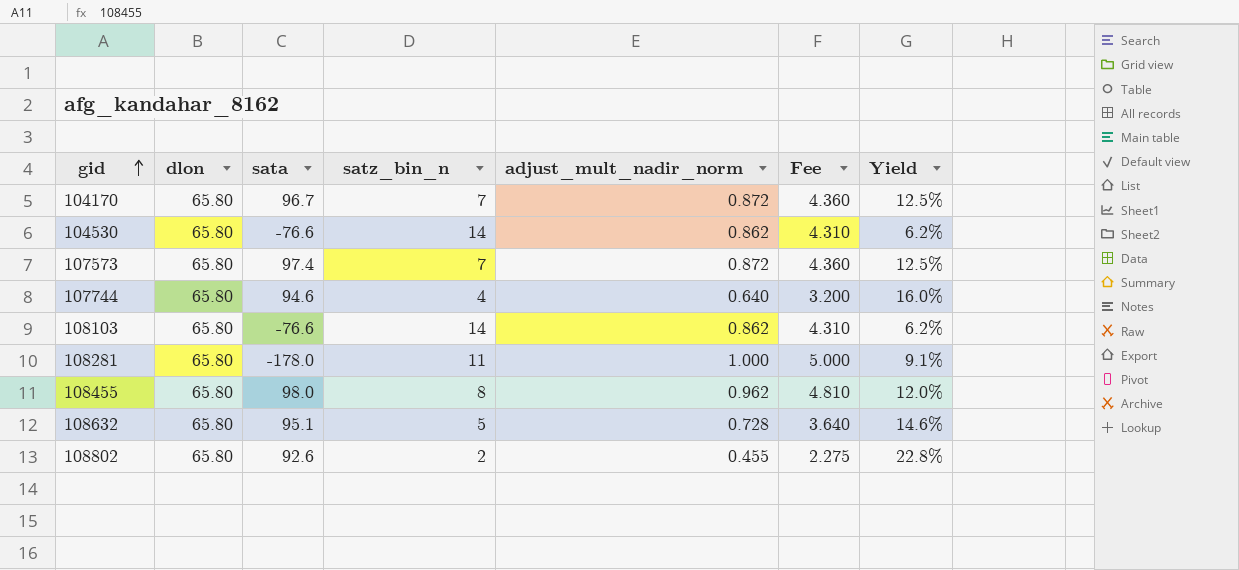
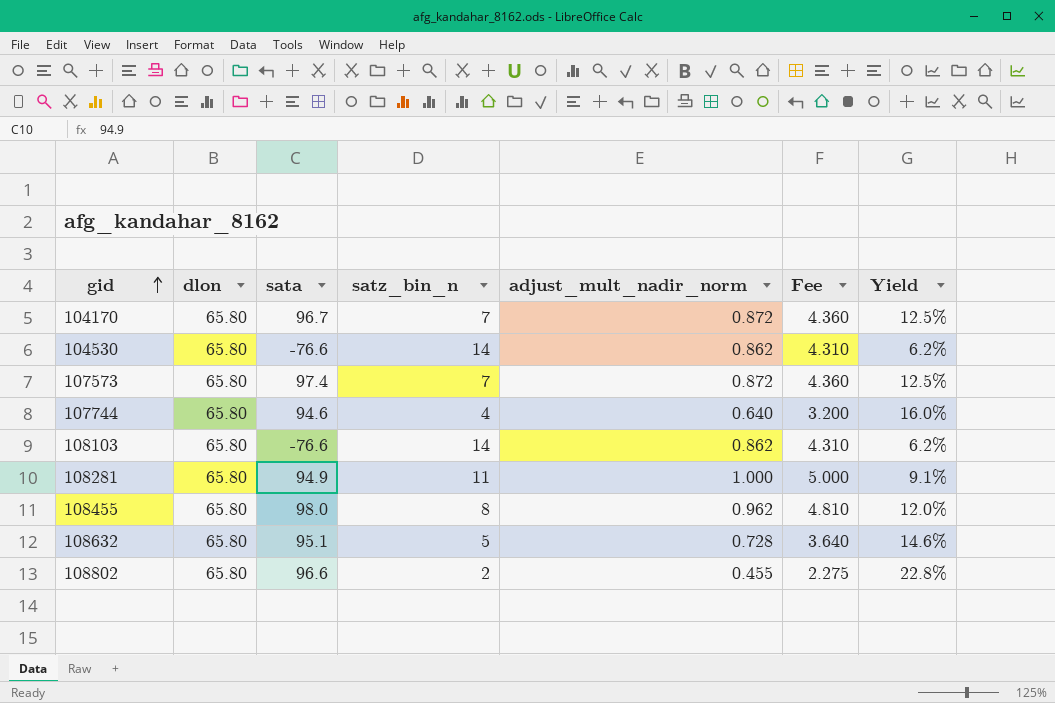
108281 | sata: -178.0 -> 94.9
108802 | sata: 92.6 -> 96.6

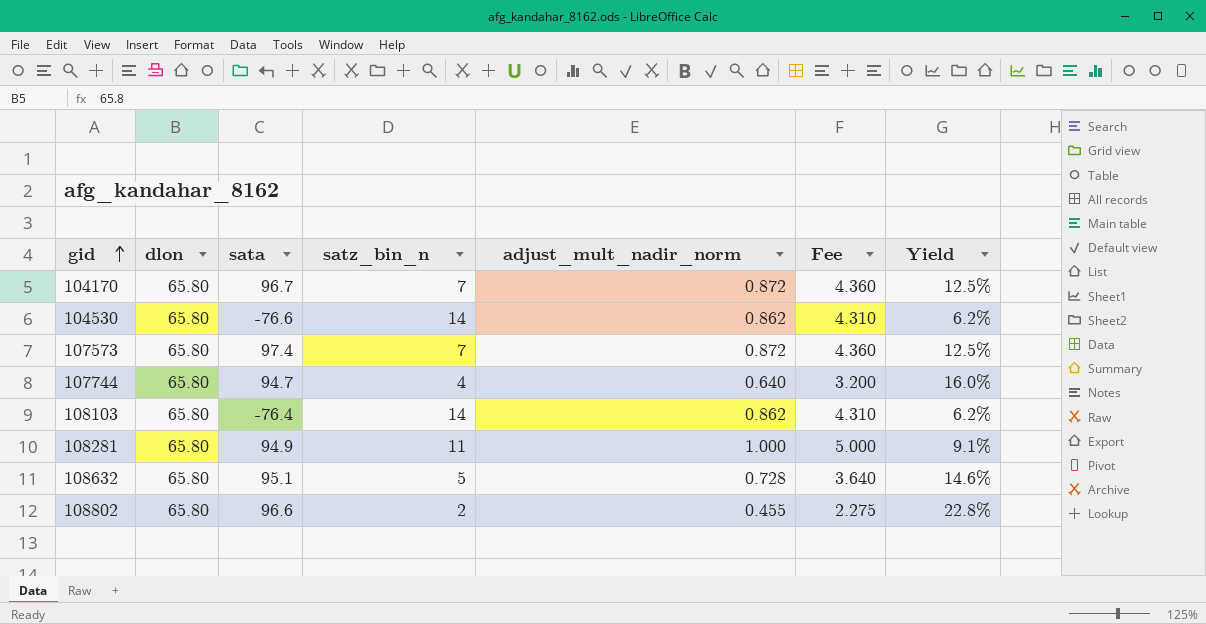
row 108455: 65.80 | 98.0 | 8 | 0.962 | 4.810 | 12.0% -> none
107744 | sata: 94.6 -> 94.7
108103 | sata: -76.6 -> -76.4

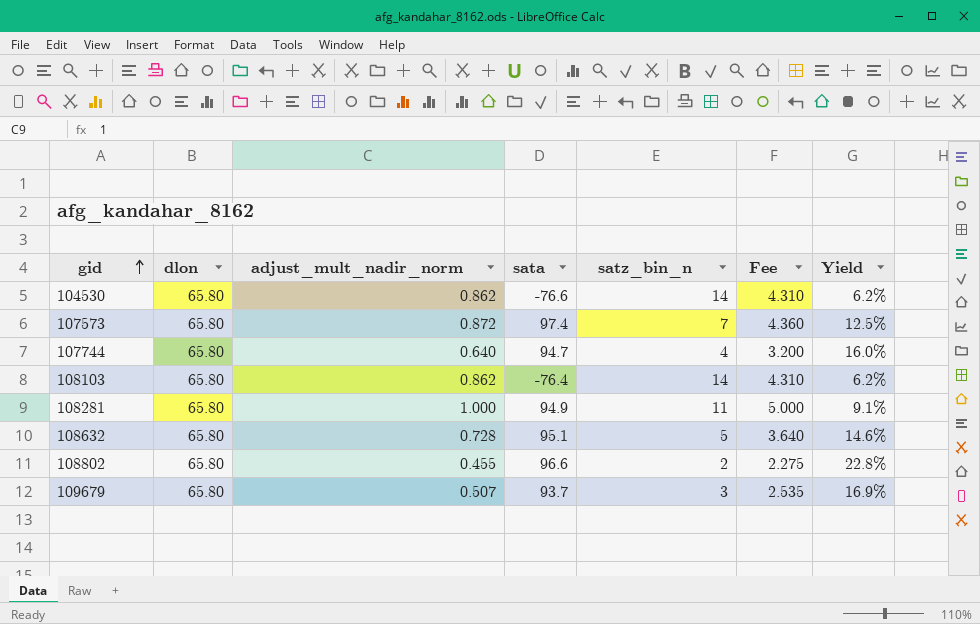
column adjust_mult_nadir_norm | position: 5 -> 3
row 104170: 65.80 | 96.7 | 7 | 0.872 | 4.360 | 12.5% -> none
row 109679: none -> 65.80 | 0.507 | 93.7 | 3 | 2.535 | 16.9%

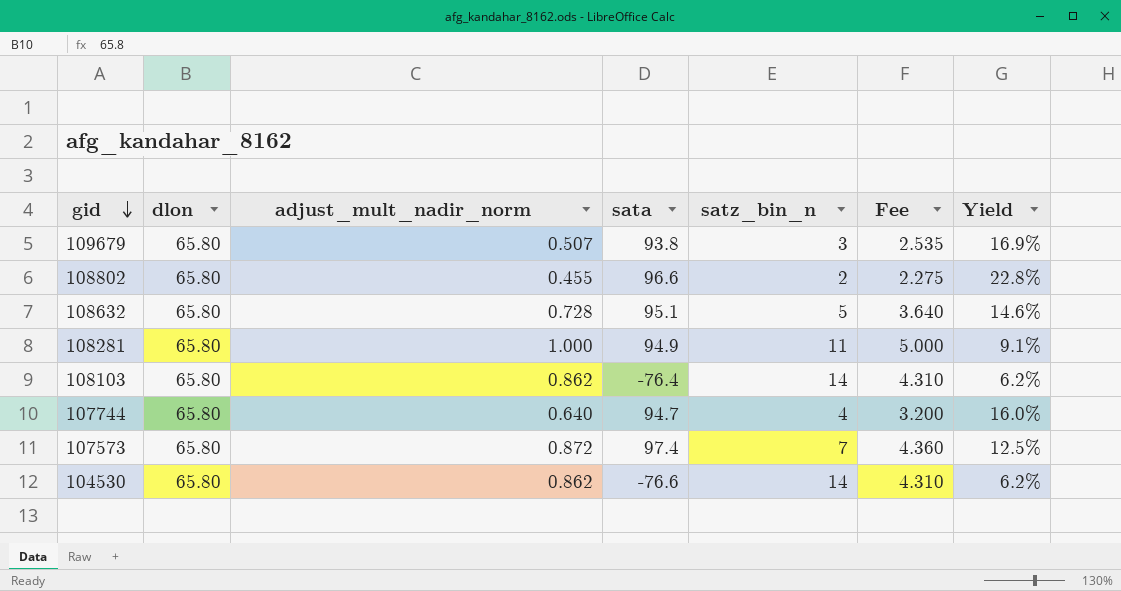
row order: gid ascending -> gid descending
109679 | sata: 93.7 -> 93.8

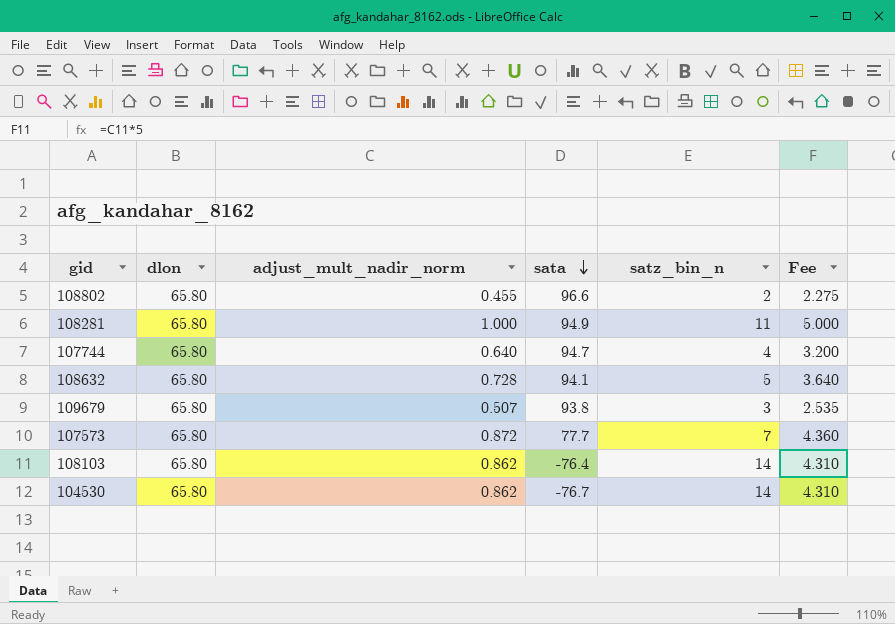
row order: gid descending -> sata descending
column Yield | formula: [adjust_mult_nadir_norm] / [satz_bin_n] -> none
108632 | sata: 95.1 -> 94.1
107573 | sata: 97.4 -> 77.7
104530 | sata: -76.6 -> -76.7

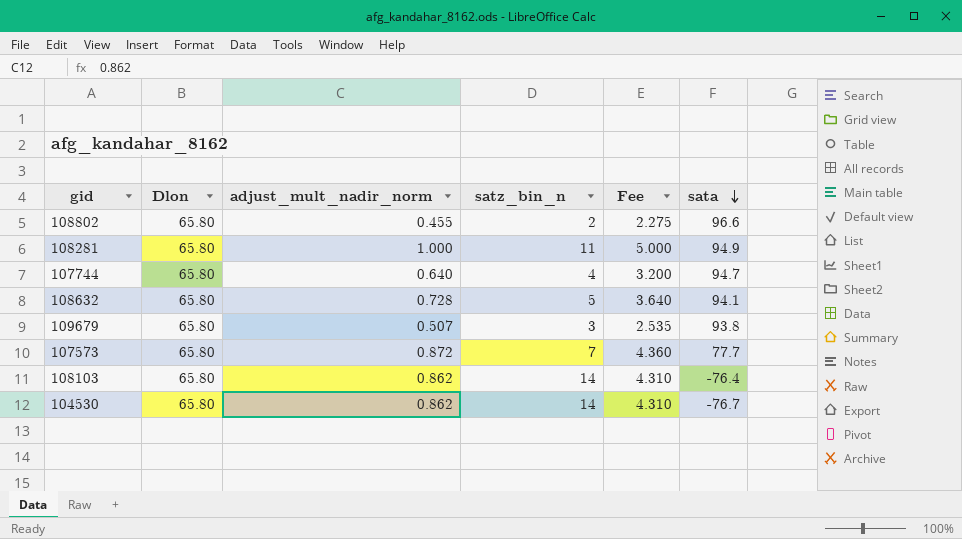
column name: dlon -> Dlon
column sata | position: 4 -> 6

